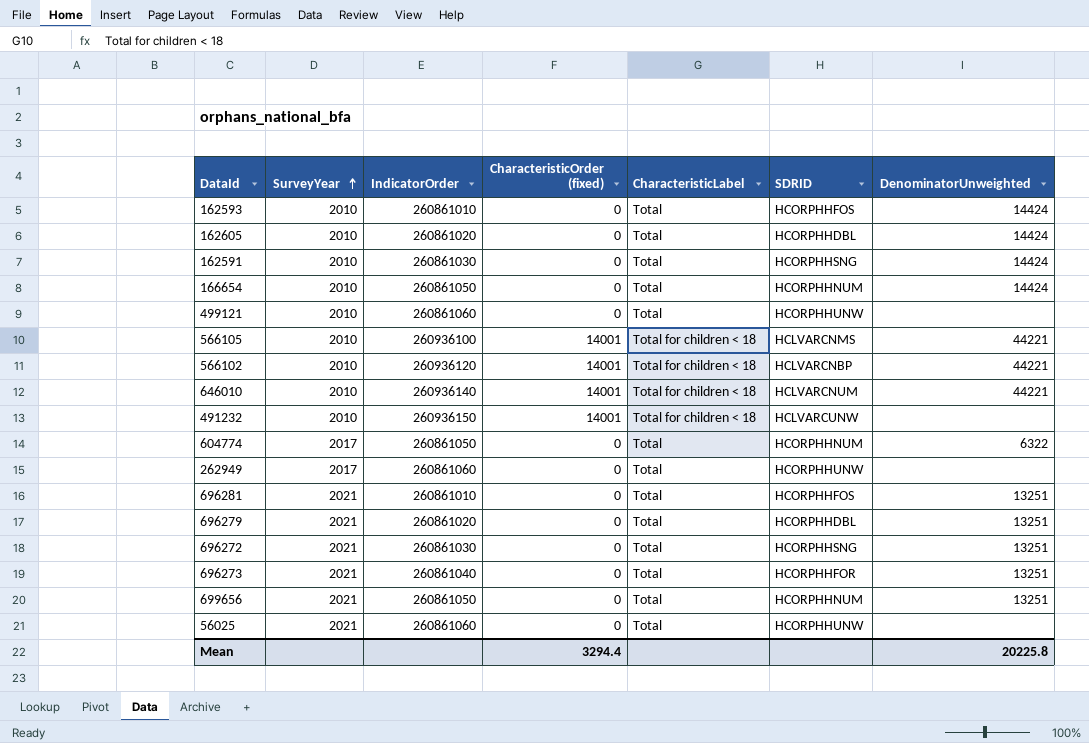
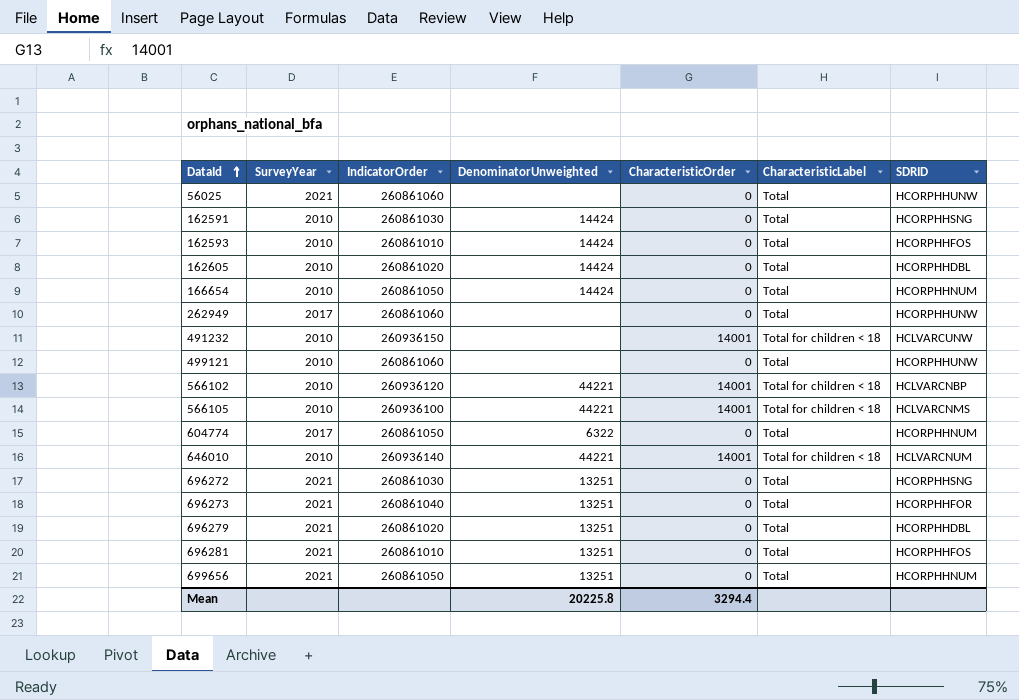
row order: SurveyYear ascending -> DataId ascending
column DenominatorUnweighted | position: 7 -> 4
column name: CharacteristicOrder (fixed) -> CharacteristicOrder

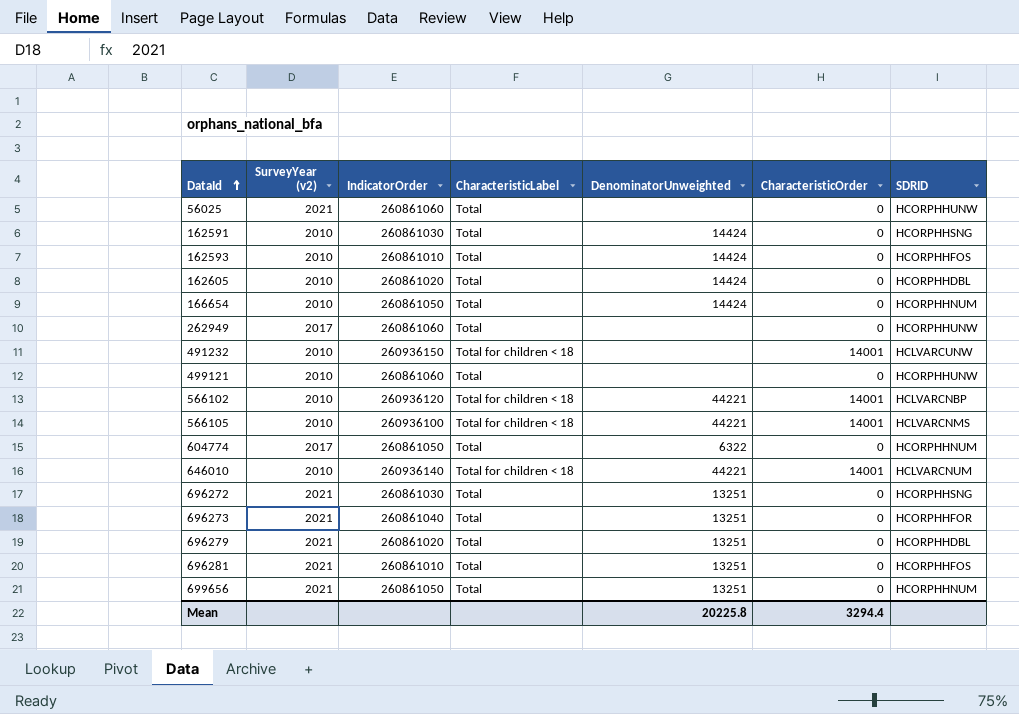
column name: SurveyYear -> SurveyYear (v2)
column CharacteristicLabel | position: 6 -> 4

